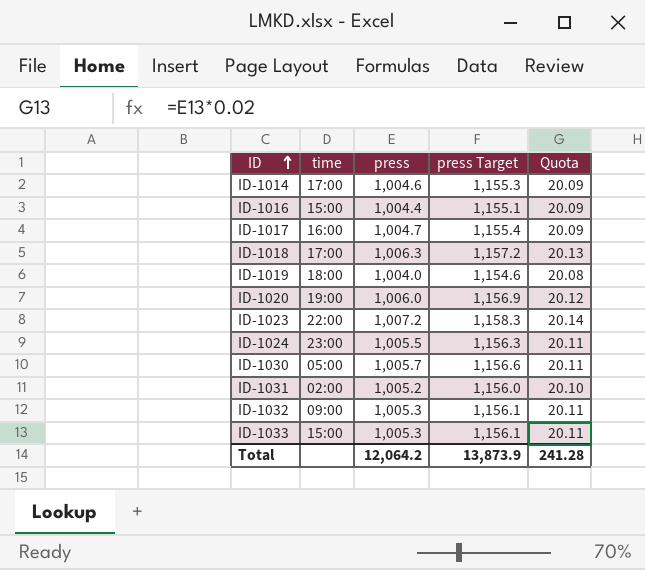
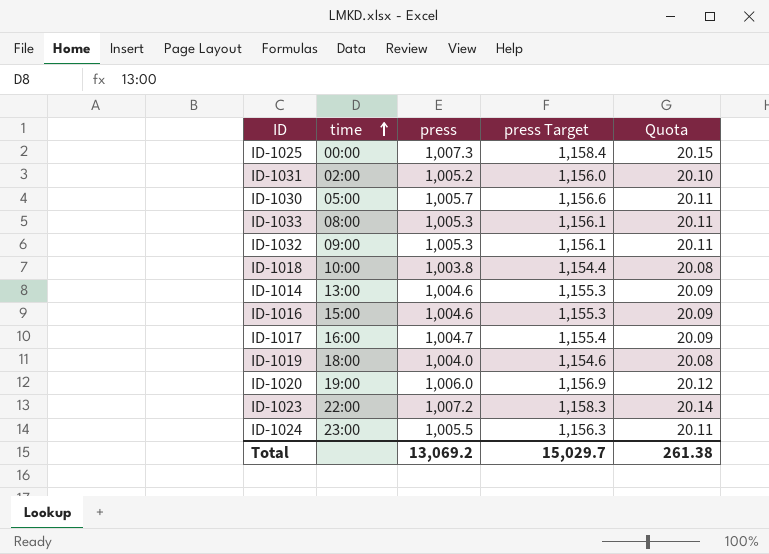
row order: ID ascending -> time ascending
row ID-1025: none -> 00:00 | 1,007.3 | 1,158.4 | 20.15
ID-1033 | time: 15:00 -> 08:00
ID-1018 | time: 17:00 -> 10:00
ID-1018 | press: 1,006.3 -> 1,003.8
ID-1018 | press Target: 1,157.2 -> 1,154.4
ID-1018 | Quota: 20.13 -> 20.08
ID-1014 | time: 17:00 -> 13:00
ID-1016 | press: 1,004.4 -> 1,004.6
ID-1016 | press Target: 1,155.1 -> 1,155.3
Total | press: 12,064.2 -> 13,069.2
Total | press Target: 13,873.9 -> 15,029.7
Total | Quota: 241.28 -> 261.38

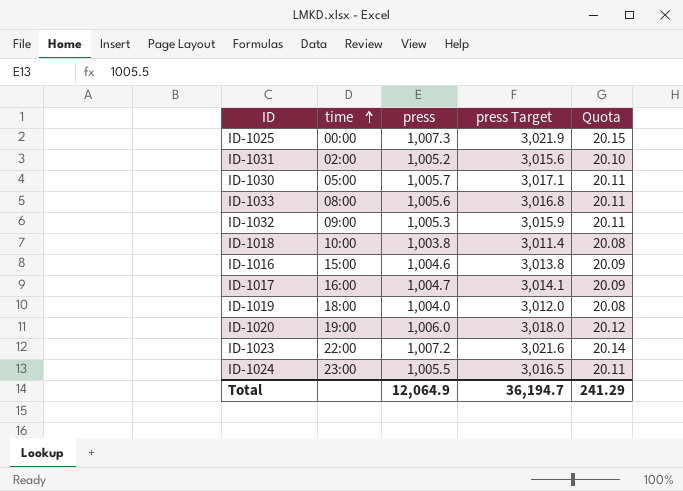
column press Target | formula: [press] * 1.15 -> [press] * 3
row ID-1014: 13:00 | 1,004.6 | 1,155.3 | 20.09 -> none
ID-1033 | press: 1,005.3 -> 1,005.6
Total | press: 13,069.2 -> 12,064.9
Total | press Target: 15,029.7 -> 36,194.7
Total | Quota: 261.38 -> 241.29

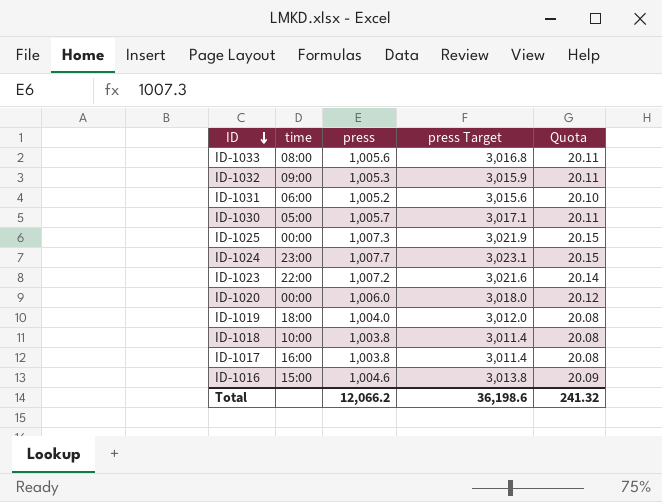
row order: time ascending -> ID descending
ID-1031 | time: 02:00 -> 06:00
ID-1024 | press: 1,005.5 -> 1,007.7
ID-1024 | press Target: 3,016.5 -> 3,023.1
ID-1024 | Quota: 20.11 -> 20.15
ID-1020 | time: 19:00 -> 00:00
ID-1017 | press: 1,004.7 -> 1,003.8
ID-1017 | press Target: 3,014.1 -> 3,011.4
ID-1017 | Quota: 20.09 -> 20.08
Total | press: 12,064.9 -> 12,066.2
Total | press Target: 36,194.7 -> 36,198.6
Total | Quota: 241.29 -> 241.32

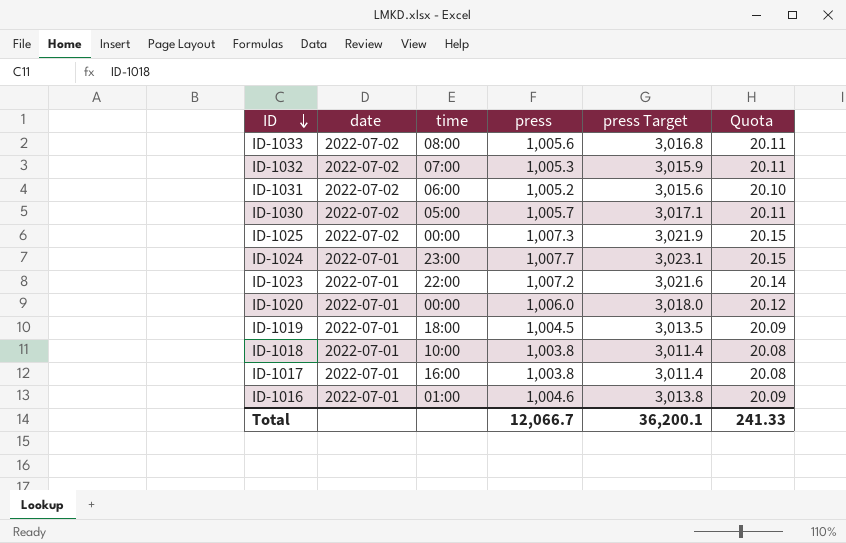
column date | position: none -> 2
ID-1032 | time: 09:00 -> 07:00
ID-1019 | press: 1,004.0 -> 1,004.5
ID-1019 | press Target: 3,012.0 -> 3,013.5
ID-1019 | Quota: 20.08 -> 20.09
ID-1016 | time: 15:00 -> 01:00
Total | press: 12,066.2 -> 12,066.7
Total | press Target: 36,198.6 -> 36,200.1
Total | Quota: 241.32 -> 241.33

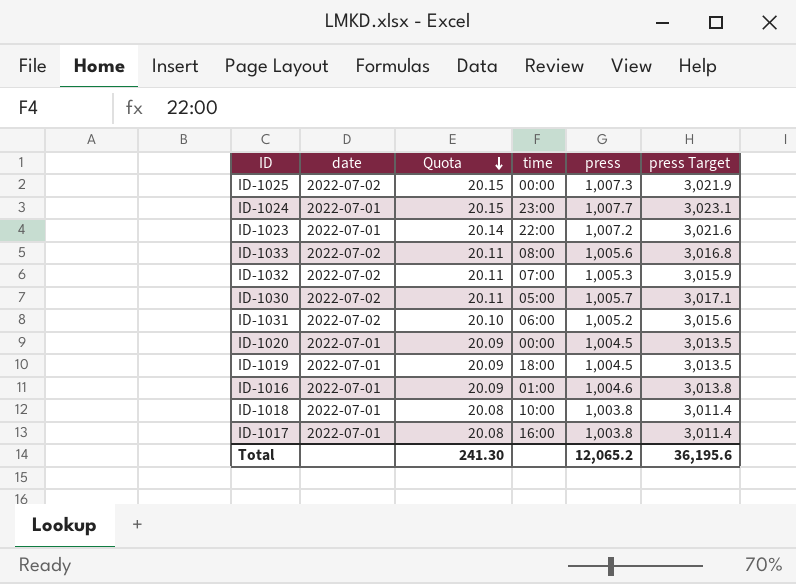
row order: ID descending -> Quota descending
column Quota | position: 6 -> 3
ID-1020 | Quota: 20.12 -> 20.09
ID-1020 | press: 1,006.0 -> 1,004.5
ID-1020 | press Target: 3,018.0 -> 3,013.5
Total | Quota: 241.33 -> 241.30
Total | press: 12,066.7 -> 12,065.2
Total | press Target: 36,200.1 -> 36,195.6

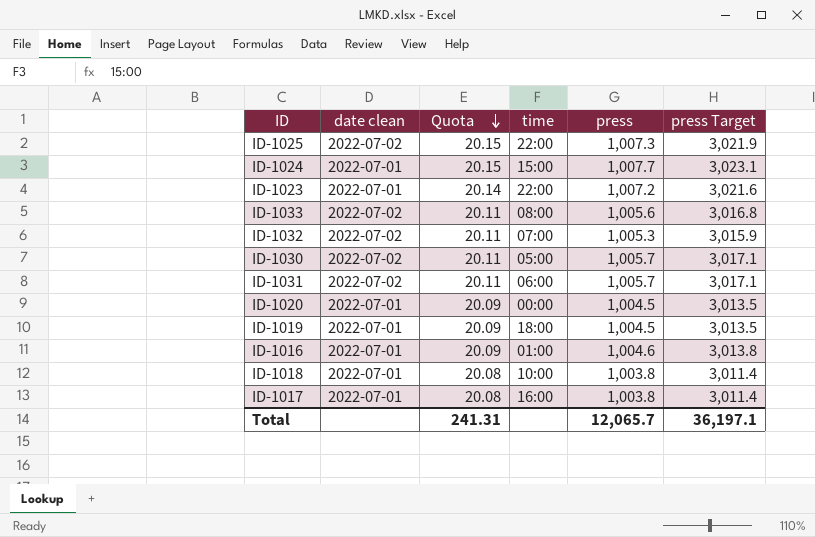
column name: date -> date clean
ID-1025 | time: 00:00 -> 22:00
ID-1024 | time: 23:00 -> 15:00
ID-1031 | Quota: 20.10 -> 20.11
ID-1031 | press: 1,005.2 -> 1,005.7
ID-1031 | press Target: 3,015.6 -> 3,017.1
Total | Quota: 241.30 -> 241.31
Total | press: 12,065.2 -> 12,065.7
Total | press Target: 36,195.6 -> 36,197.1

